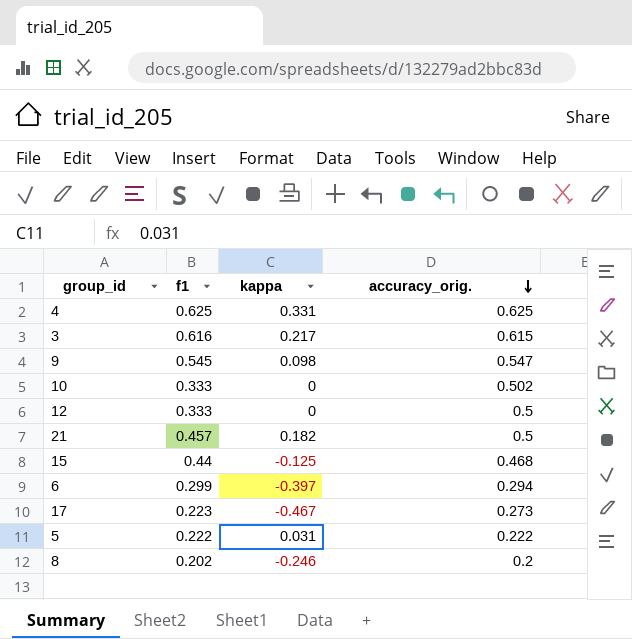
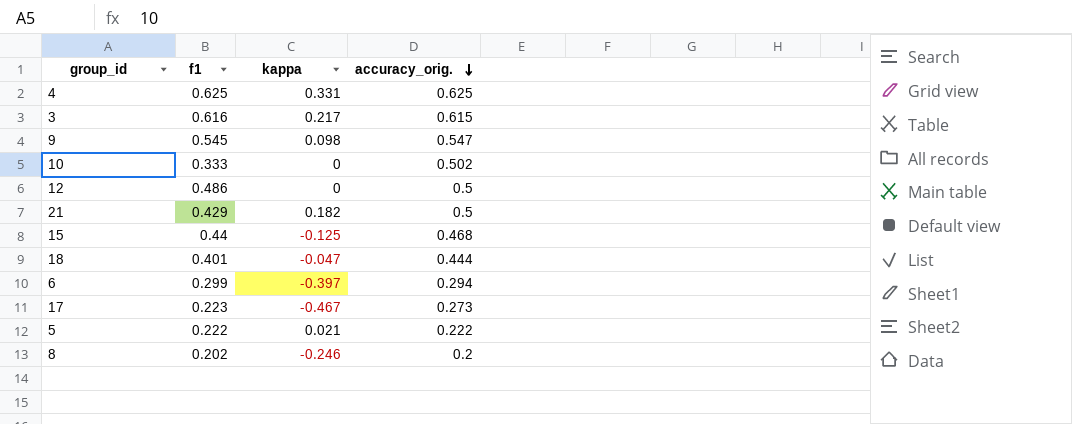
12 | f1: 0.333 -> 0.486
21 | f1: 0.457 -> 0.429
row 18: none -> 0.401 | -0.047 | 0.444
5 | kappa: 0.031 -> 0.021

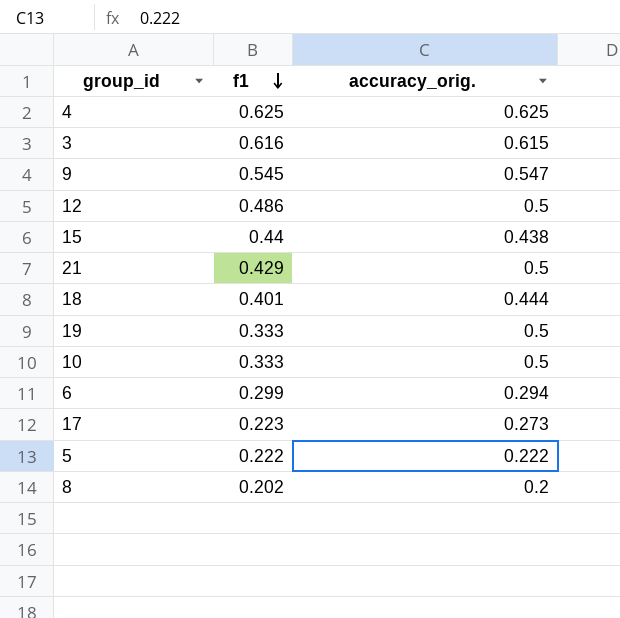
row order: accuracy_orig. descending -> f1 descending
column kappa | position: 3 -> none
15 | accuracy_orig.: 0.468 -> 0.438
row 19: none -> 0.333 | 0.5
10 | accuracy_orig.: 0.502 -> 0.5

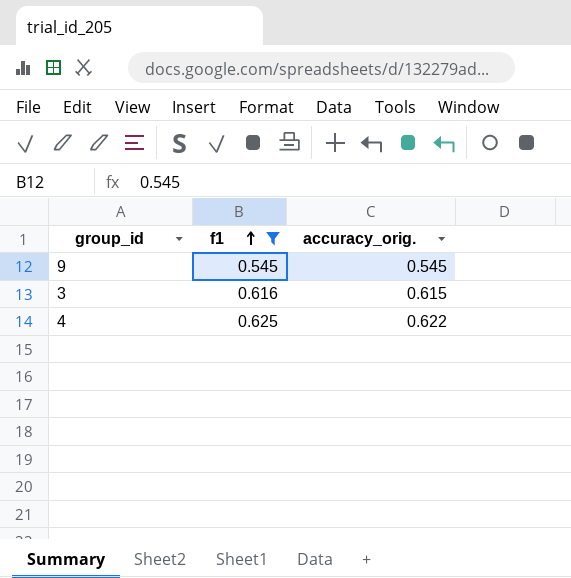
filter: none -> f1 >= 0.545
row order: f1 descending -> f1 ascending
9 | accuracy_orig.: 0.547 -> 0.545
4 | accuracy_orig.: 0.625 -> 0.622

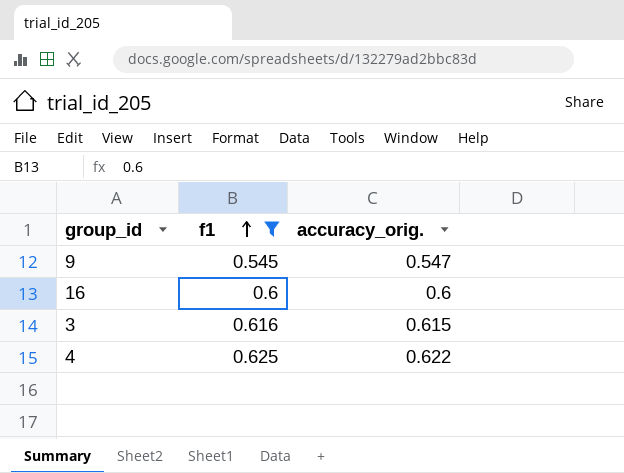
9 | accuracy_orig.: 0.545 -> 0.547
row 16: none -> 0.6 | 0.6

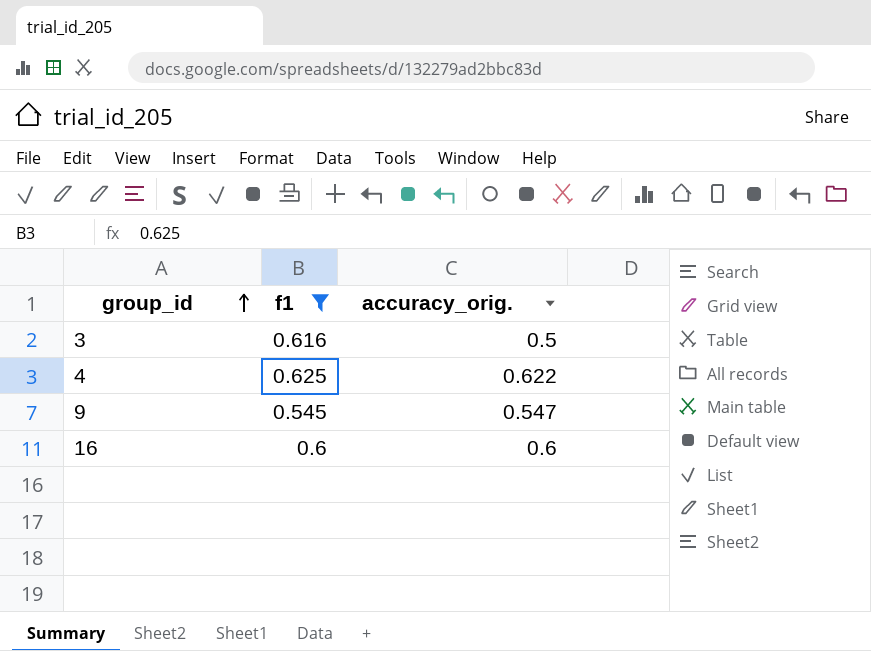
row order: f1 ascending -> group_id ascending
3 | accuracy_orig.: 0.615 -> 0.5

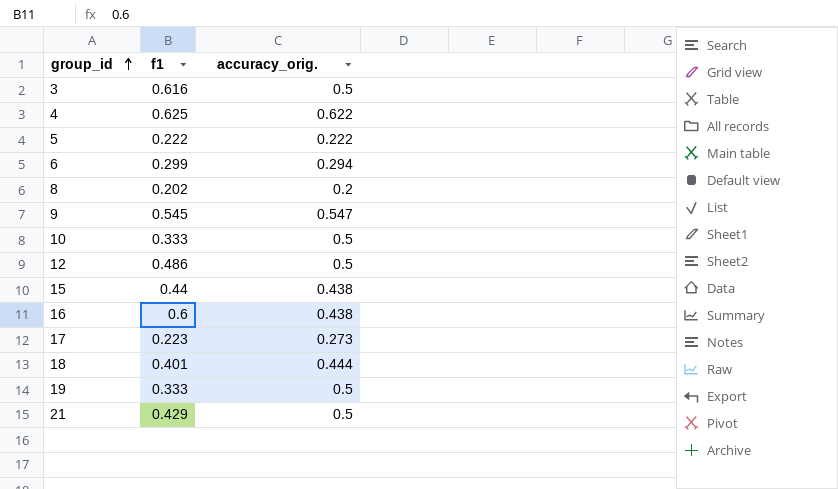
filter: f1 >= 0.545 -> none
16 | accuracy_orig.: 0.6 -> 0.438

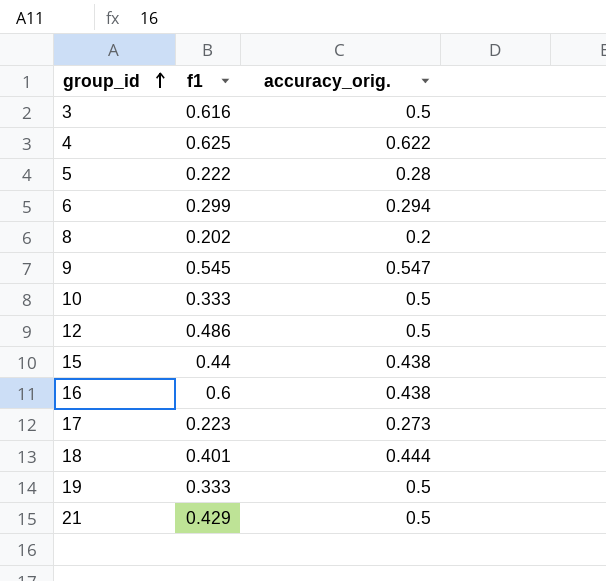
5 | accuracy_orig.: 0.222 -> 0.28

